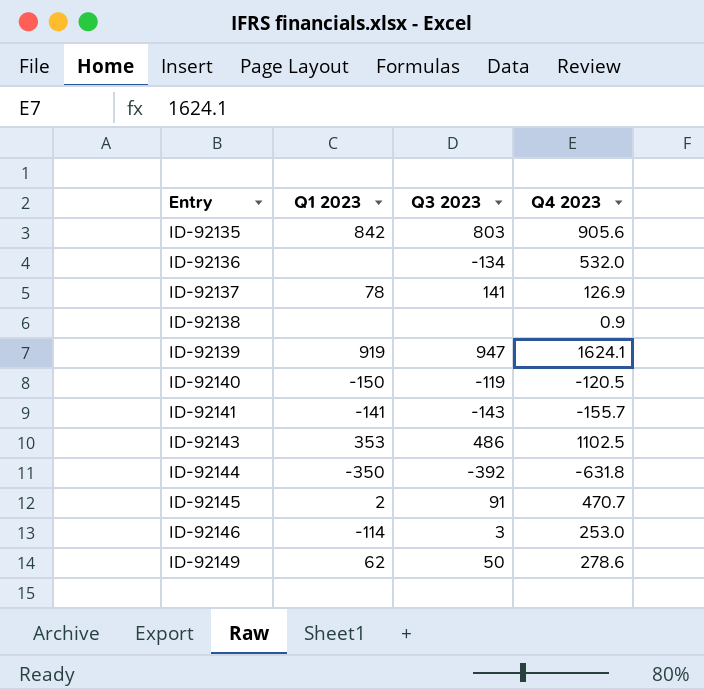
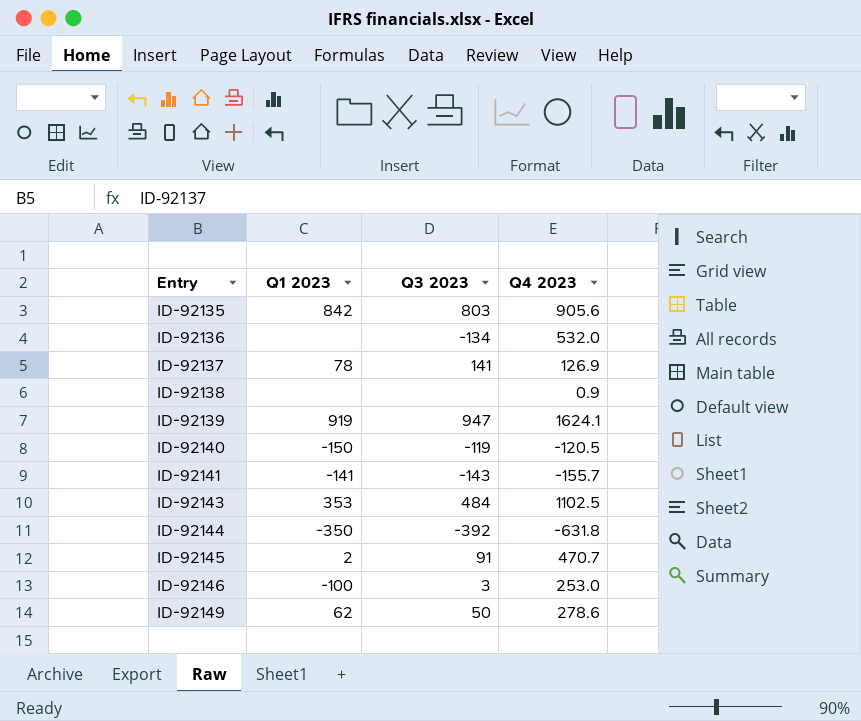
ID-92143 | Q3 2023: 486 -> 484
ID-92146 | Q1 2023: -114 -> -100

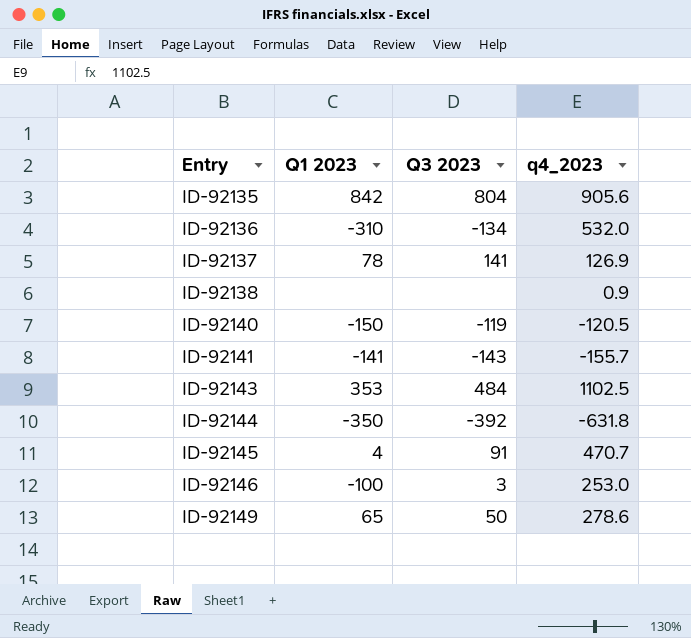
column name: Q4 2023 -> q4_2023
row ID-92139: 919 | 947 | 1624.1 -> none
ID-92135 | Q3 2023: 803 -> 804
ID-92136 | Q1 2023: none -> -310
ID-92145 | Q1 2023: 2 -> 4
ID-92149 | Q1 2023: 62 -> 65

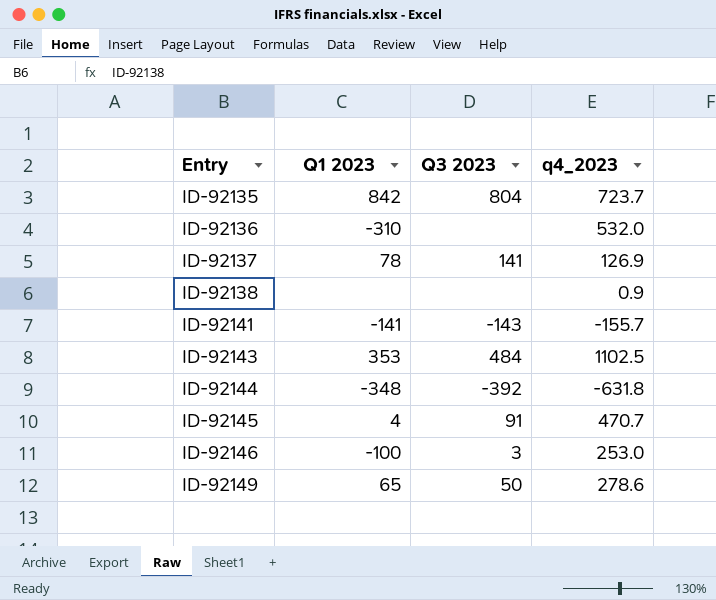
row ID-92140: -150 | -119 | -120.5 -> none
ID-92135 | q4_2023: 905.6 -> 723.7
ID-92136 | Q3 2023: -134 -> none
ID-92144 | Q1 2023: -350 -> -348

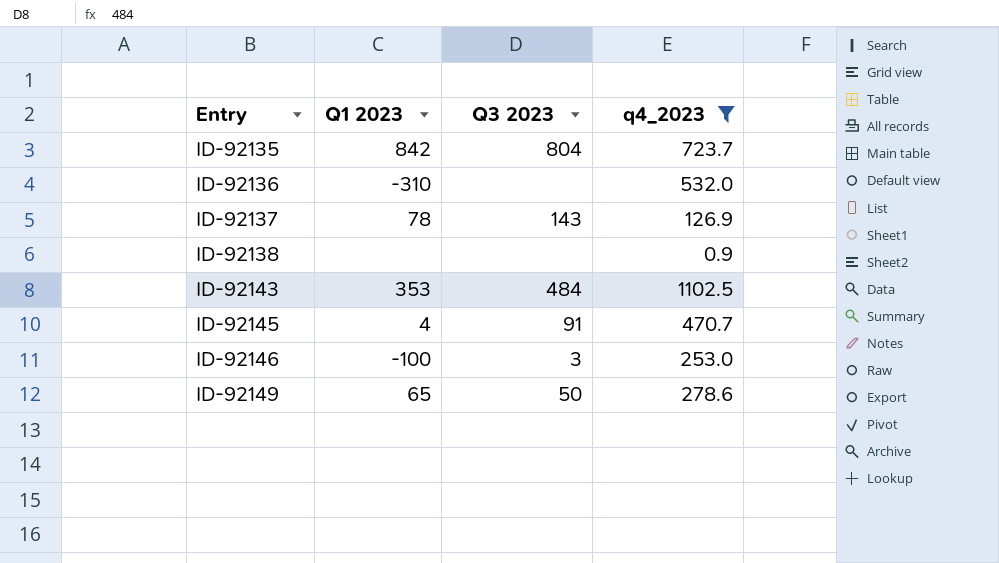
filter: none -> q4_2023 >= 0.9
ID-92137 | Q3 2023: 141 -> 143

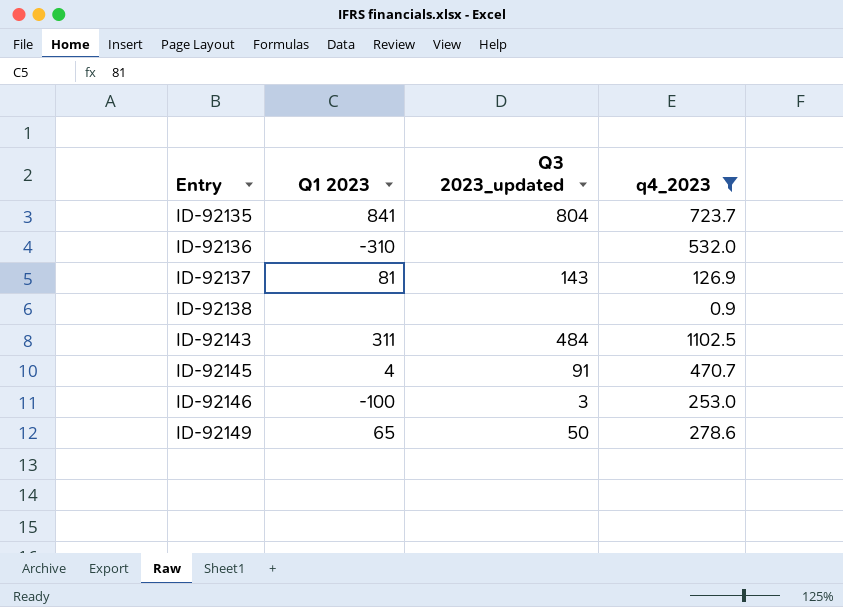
column name: Q3 2023 -> Q3 2023_updated
ID-92135 | Q1 2023: 842 -> 841
ID-92137 | Q1 2023: 78 -> 81
ID-92143 | Q1 2023: 353 -> 311

